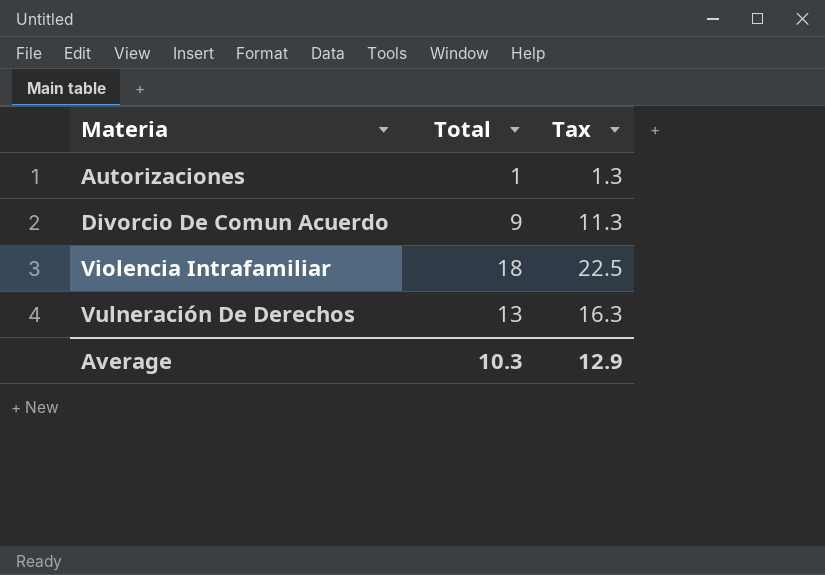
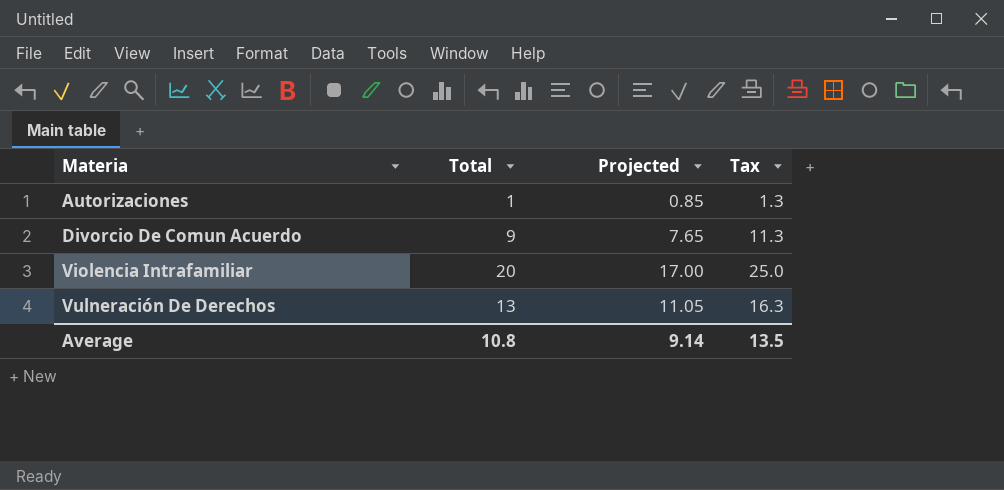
column Projected | formula: none -> [Total] * 0.85
Violencia Intrafamiliar | Total: 18 -> 20
Violencia Intrafamiliar | Tax: 22.5 -> 25.0
Average | Total: 10.3 -> 10.8
Average | Tax: 12.9 -> 13.5

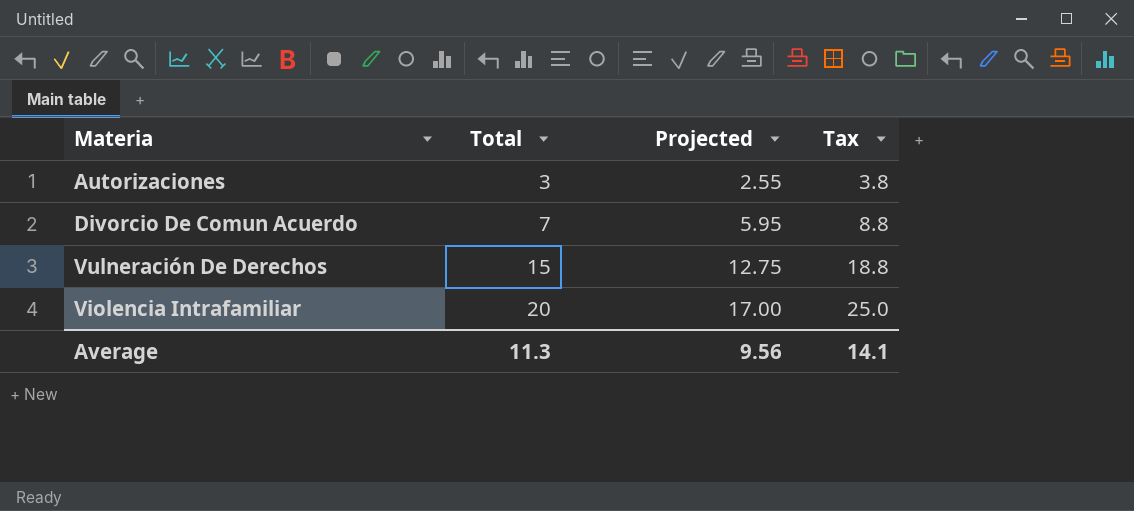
row order: Materia ascending -> Total ascending
Autorizaciones | Total: 1 -> 3
Autorizaciones | Projected: 0.85 -> 2.55
Autorizaciones | Tax: 1.3 -> 3.8
Divorcio De Comun Acuerdo | Total: 9 -> 7
Divorcio De Comun Acuerdo | Projected: 7.65 -> 5.95
Divorcio De Comun Acuerdo | Tax: 11.3 -> 8.8
Vulneración De Derechos | Total: 13 -> 15
Vulneración De Derechos | Projected: 11.05 -> 12.75
Vulneración De Derechos | Tax: 16.3 -> 18.8
Average | Total: 10.8 -> 11.3
Average | Projected: 9.14 -> 9.56
Average | Tax: 13.5 -> 14.1

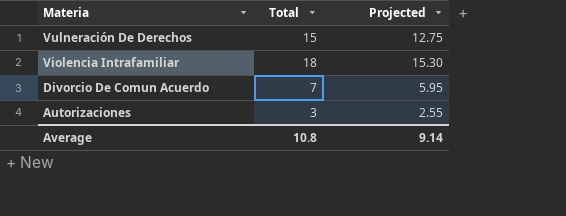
row order: Total ascending -> Materia descending
column Tax | formula: [Total] * 1.25 -> none
Violencia Intrafamiliar | Total: 20 -> 18
Violencia Intrafamiliar | Projected: 17.00 -> 15.30
Average | Total: 11.3 -> 10.8
Average | Projected: 9.56 -> 9.14

